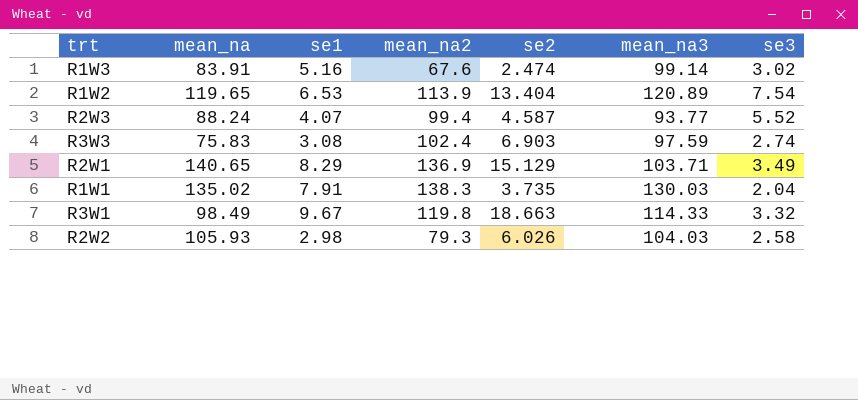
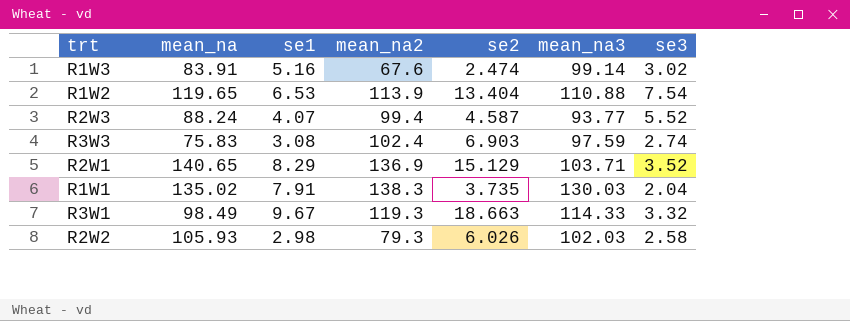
R1W2 | mean_na3: 120.89 -> 110.88
R2W1 | se3: 3.49 -> 3.52
R3W1 | mean_na2: 119.8 -> 119.3
R2W2 | mean_na3: 104.03 -> 102.03

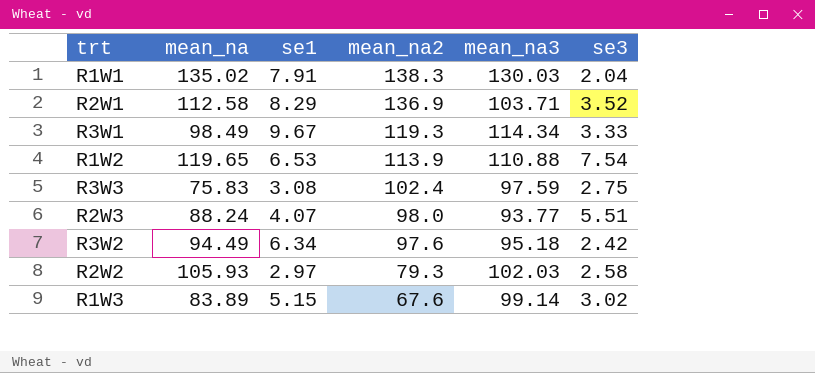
row order: none -> mean_na2 descending
column se2 | position: 5 -> none
R2W1 | mean_na: 140.65 -> 112.58
R3W1 | mean_na3: 114.33 -> 114.34
R3W1 | se3: 3.32 -> 3.33
R3W3 | se3: 2.74 -> 2.75
R2W3 | mean_na2: 99.4 -> 98.0
R2W3 | se3: 5.52 -> 5.51
row R3W2: none -> 94.49 | 6.34 | 97.6 | 95.18 | 2.42
R2W2 | se1: 2.98 -> 2.97
R1W3 | mean_na: 83.91 -> 83.89
R1W3 | se1: 5.16 -> 5.15

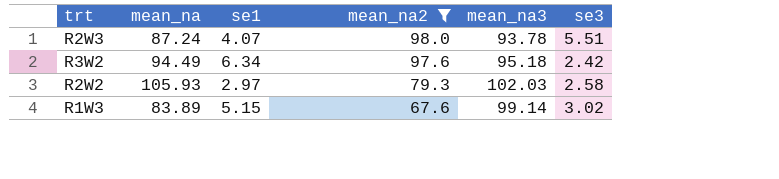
filter: none -> mean_na2 <= 98.0
R2W3 | mean_na: 88.24 -> 87.24
R2W3 | mean_na3: 93.77 -> 93.78

